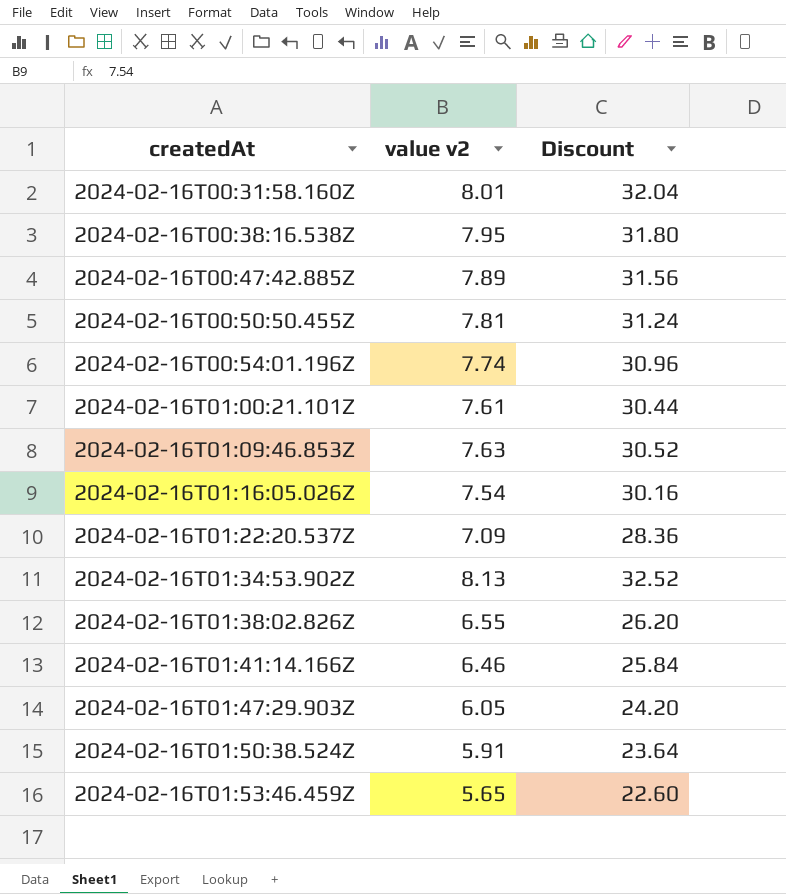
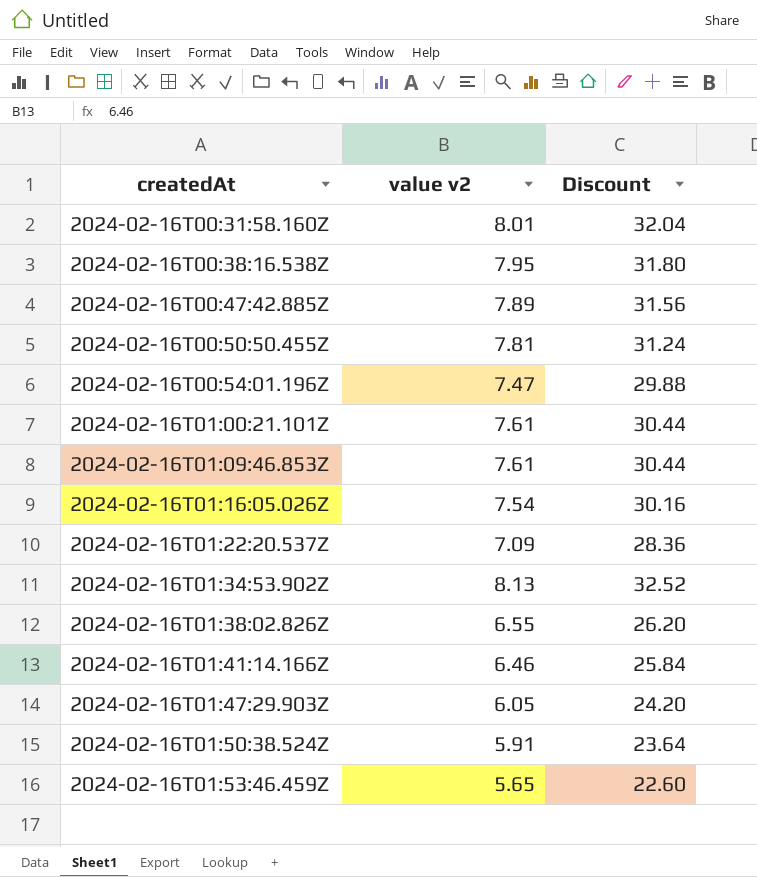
2024-02-16T00:54:01.196Z | value v2: 7.74 -> 7.47
2024-02-16T00:54:01.196Z | Discount: 30.96 -> 29.88
2024-02-16T01:09:46.853Z | value v2: 7.63 -> 7.61
2024-02-16T01:09:46.853Z | Discount: 30.52 -> 30.44

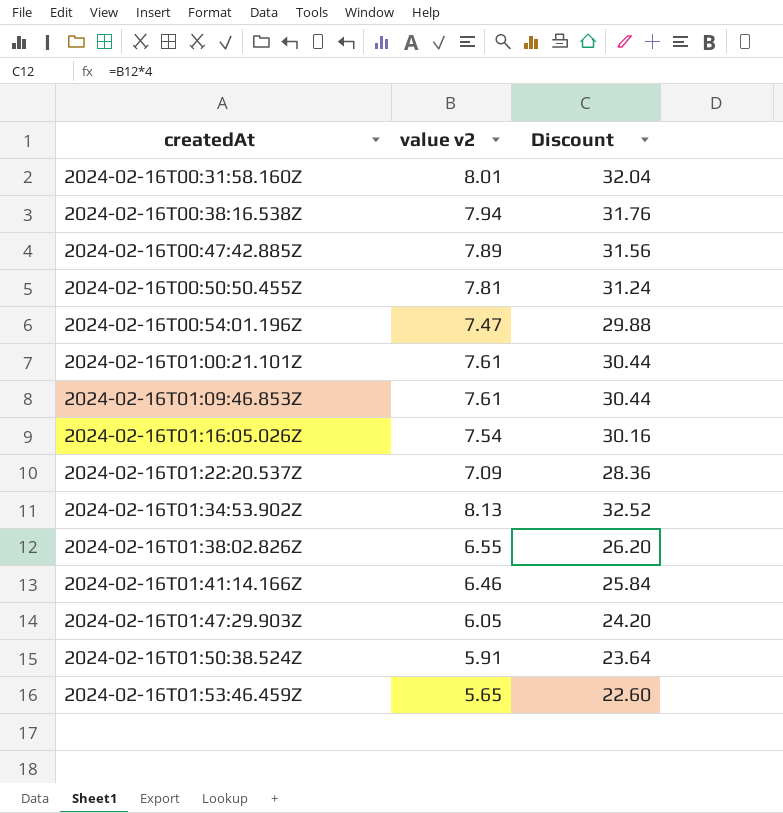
2024-02-16T00:38:16.538Z | value v2: 7.95 -> 7.94
2024-02-16T00:38:16.538Z | Discount: 31.80 -> 31.76

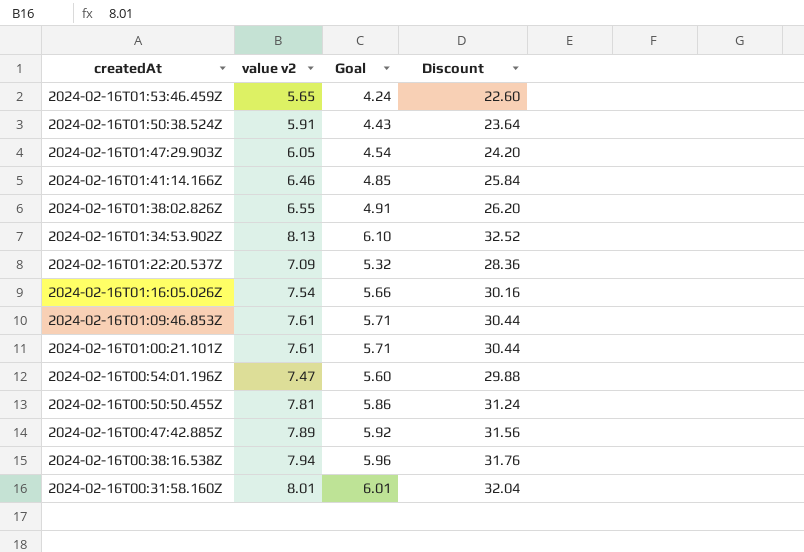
row order: createdAt ascending -> createdAt descending
column Goal | formula: none -> [value v2] * 0.75

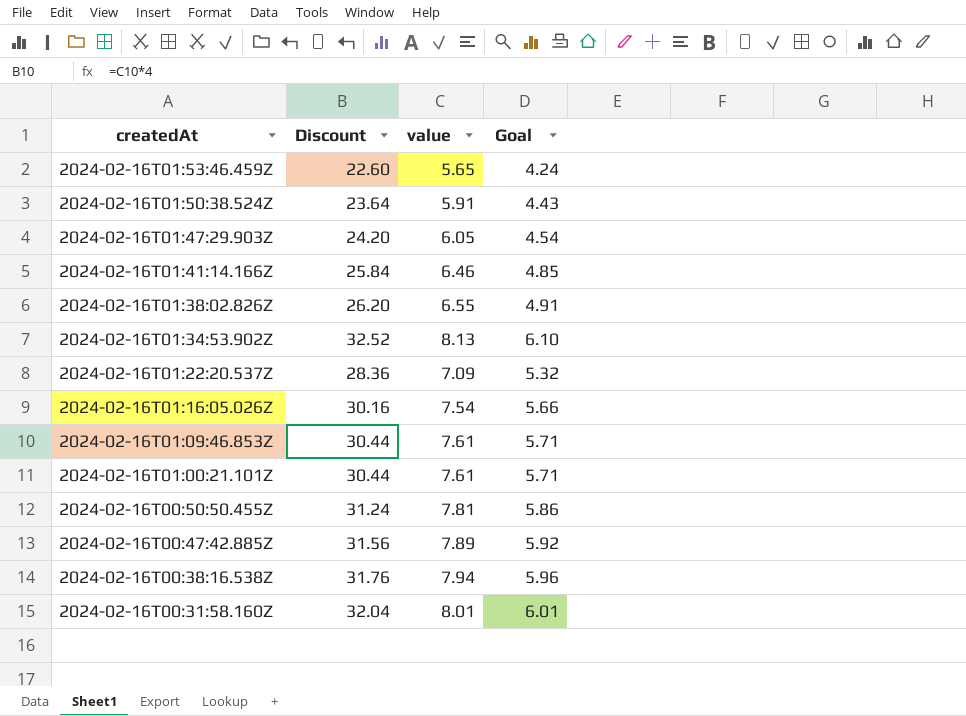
column Discount | position: 4 -> 2
column name: value v2 -> value
row 2024-02-16T00:54:01.196Z: 7.47 | 5.60 | 29.88 -> none

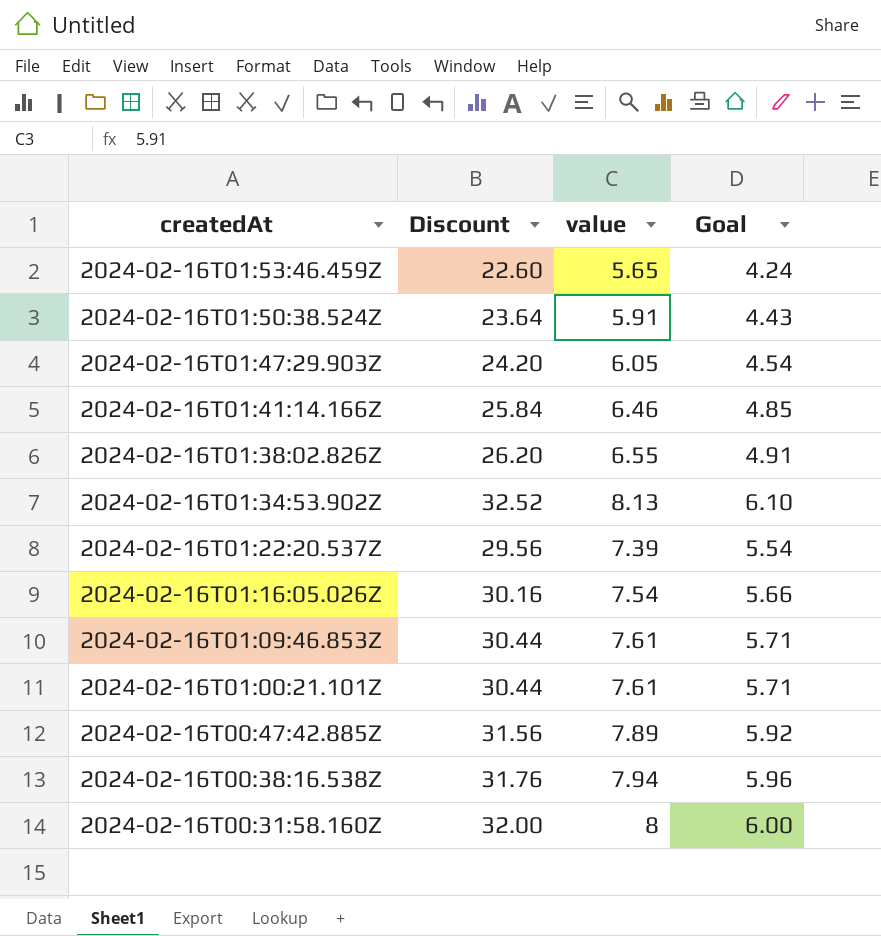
row 2024-02-16T00:50:50.455Z: 31.24 | 7.81 | 5.86 -> none
2024-02-16T01:22:20.537Z | Discount: 28.36 -> 29.56
2024-02-16T01:22:20.537Z | value: 7.09 -> 7.39
2024-02-16T01:22:20.537Z | Goal: 5.32 -> 5.54
2024-02-16T00:31:58.160Z | Discount: 32.04 -> 32.00
2024-02-16T00:31:58.160Z | value: 8.01 -> 8
2024-02-16T00:31:58.160Z | Goal: 6.01 -> 6.00

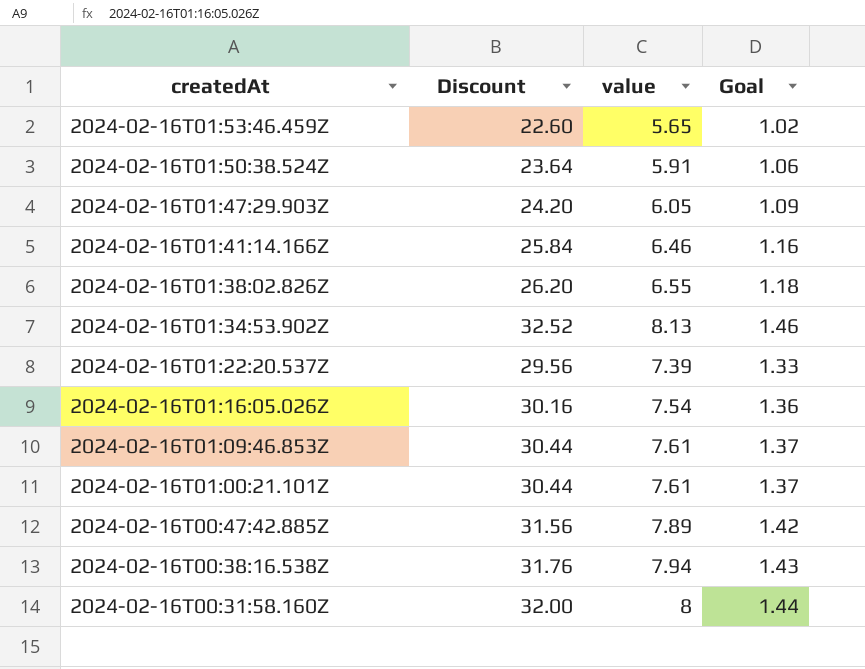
column Goal | formula: [value] * 0.75 -> [value] * 0.18

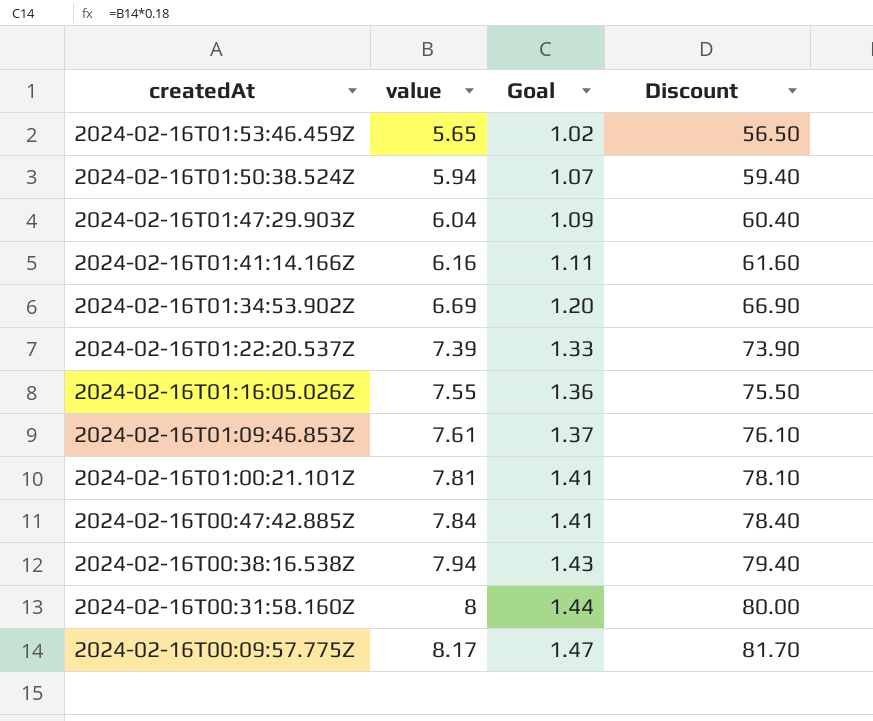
column Discount | formula: [value] * 4 -> [value] * 10
column Discount | position: 2 -> 4
row 2024-02-16T01:38:02.826Z: 26.20 | 6.55 | 1.18 -> none
2024-02-16T01:50:38.524Z | value: 5.91 -> 5.94
2024-02-16T01:50:38.524Z | Goal: 1.06 -> 1.07
2024-02-16T01:47:29.903Z | value: 6.05 -> 6.04
2024-02-16T01:41:14.166Z | value: 6.46 -> 6.16
2024-02-16T01:41:14.166Z | Goal: 1.16 -> 1.11
2024-02-16T01:34:53.902Z | value: 8.13 -> 6.69
2024-02-16T01:34:53.902Z | Goal: 1.46 -> 1.20
2024-02-16T01:16:05.026Z | value: 7.54 -> 7.55
2024-02-16T01:00:21.101Z | value: 7.61 -> 7.81
2024-02-16T01:00:21.101Z | Goal: 1.37 -> 1.41
2024-02-16T00:47:42.885Z | value: 7.89 -> 7.84
2024-02-16T00:47:42.885Z | Goal: 1.42 -> 1.41
row 2024-02-16T00:09:57.775Z: none -> 8.17 | 1.47 | 81.70

